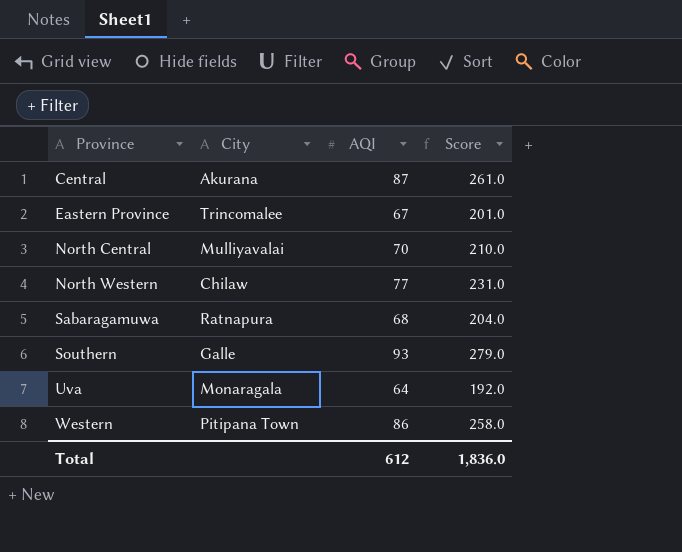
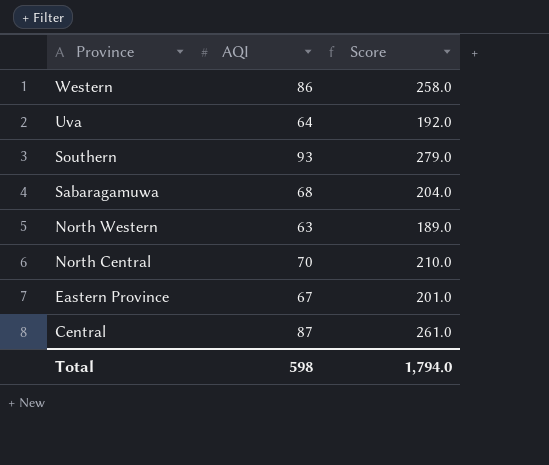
row order: Province ascending -> Province descending
column City | position: 2 -> none
North Western | AQI: 77 -> 63
North Western | Score: 231.0 -> 189.0
Total | AQI: 612 -> 598
Total | Score: 1,836.0 -> 1,794.0

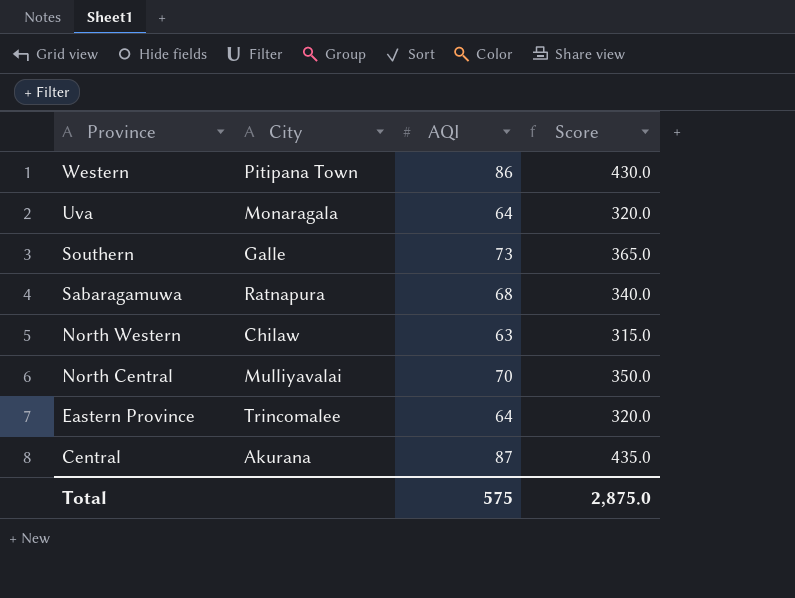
column City | position: none -> 2
column Score | formula: [AQI] * 3 -> [AQI] * 5
Southern | AQI: 93 -> 73
Eastern Province | AQI: 67 -> 64
Total | AQI: 598 -> 575
Total | Score: 1,794.0 -> 2,875.0

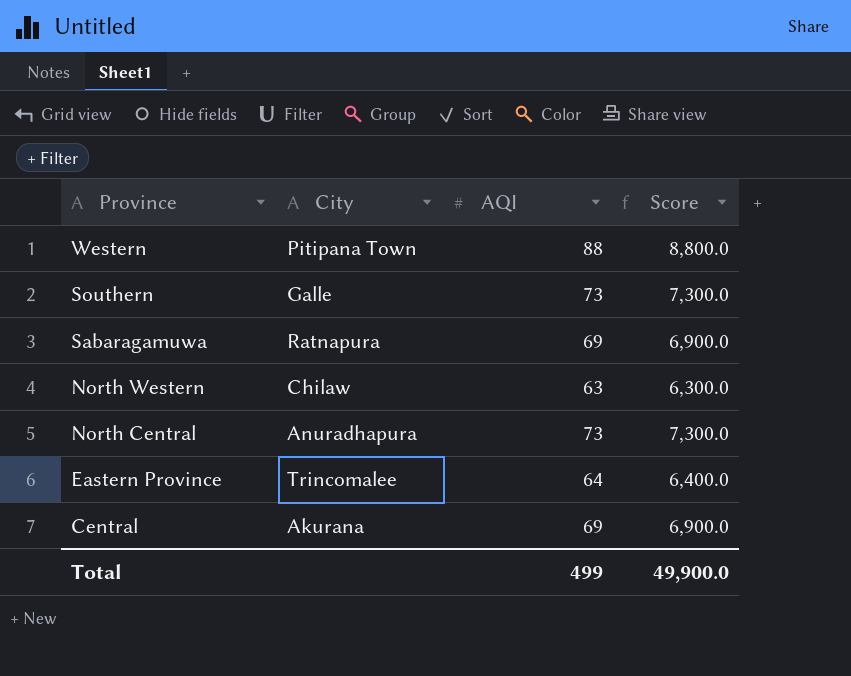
column Score | formula: [AQI] * 5 -> [AQI] * 100
row Uva: Monaragala | 64 | 320.0 -> none
Western | AQI: 86 -> 88
Sabaragamuwa | AQI: 68 -> 69
North Central | City: Mulliyavalai -> Anuradhapura
North Central | AQI: 70 -> 73
Central | AQI: 87 -> 69
Total | AQI: 575 -> 499
Total | Score: 2,875.0 -> 49,900.0

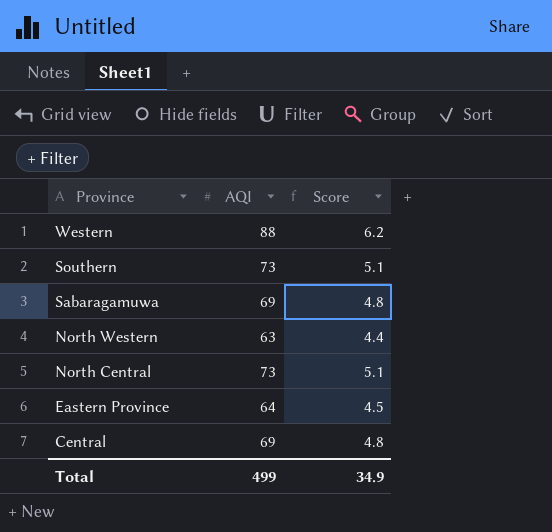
column City | position: 2 -> none
column Score | formula: [AQI] * 100 -> [AQI] * 0.07
Total | Score: 49,900.0 -> 34.9

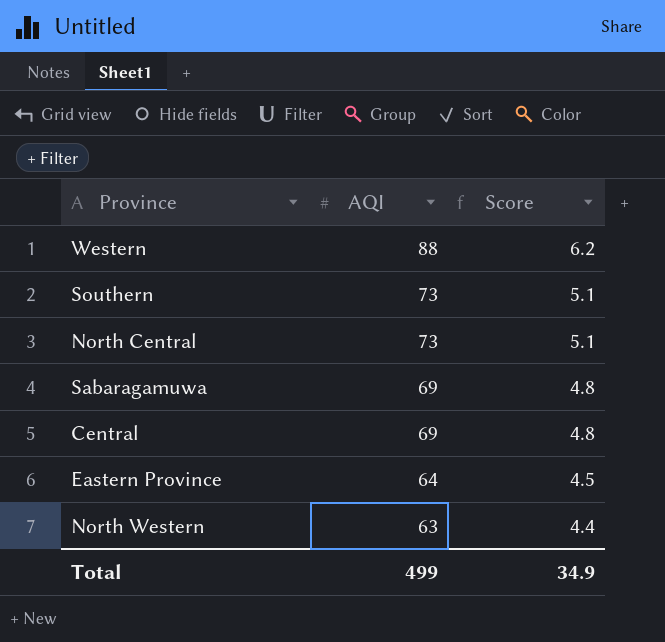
row order: Province descending -> AQI descending

